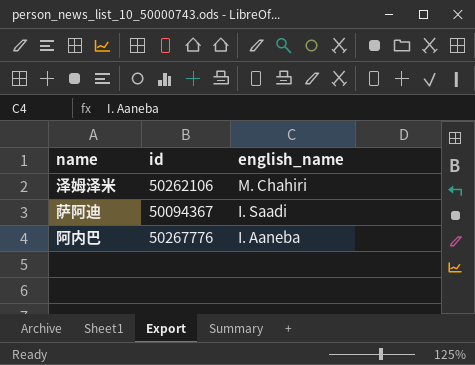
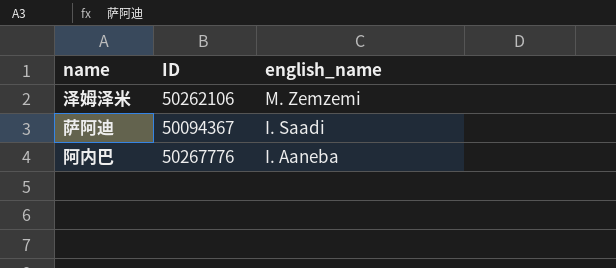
column name: id -> ID
泽姆泽米 | english_name: M. Chahiri -> M. Zemzemi

